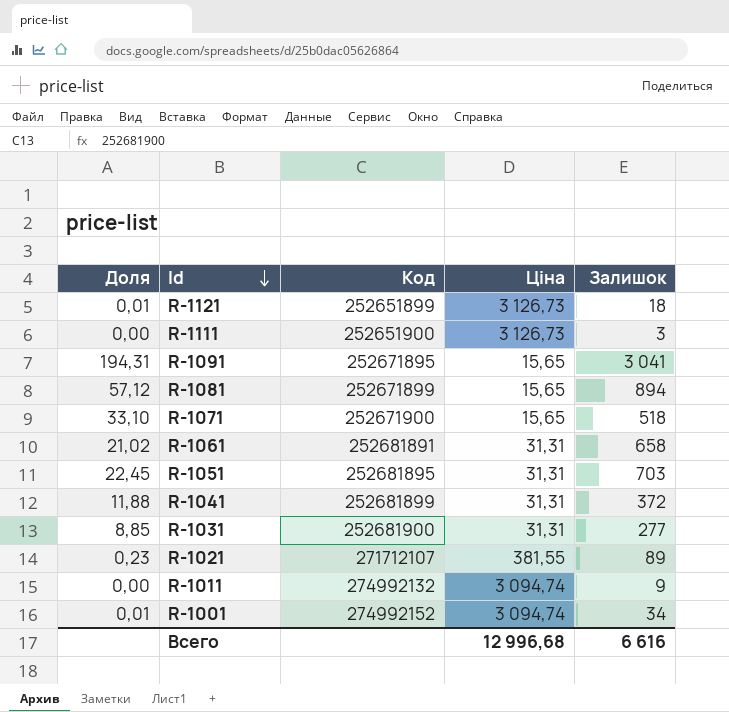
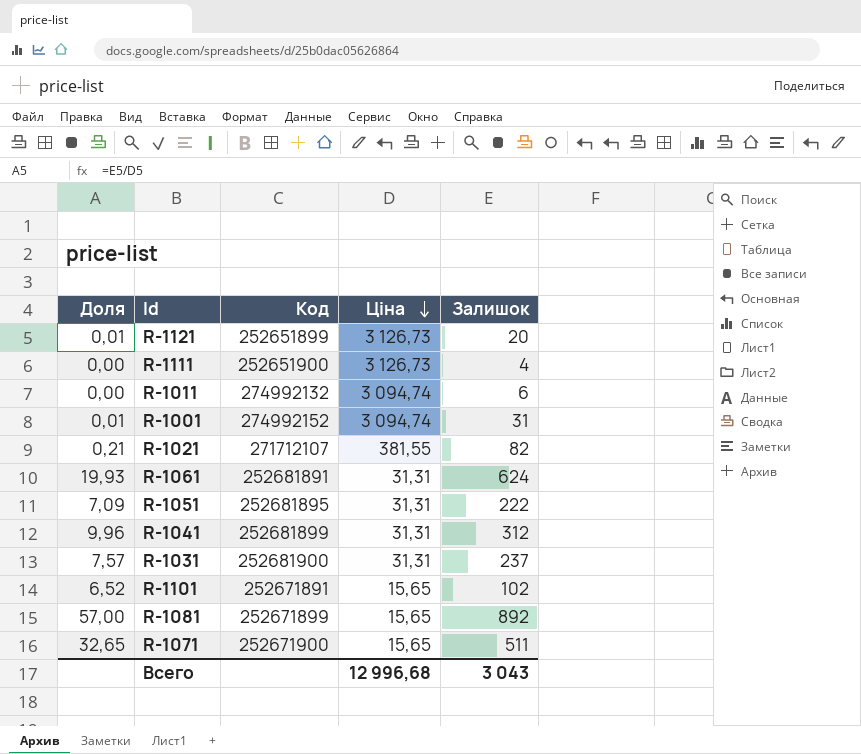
row order: Id descending -> Ціна descending
row R-1091: 194,31 | 252671895 | 15,65 | 3 041 -> none
R-1121 | Залишок: 18 -> 20
R-1111 | Залишок: 3 -> 4
R-1011 | Залишок: 9 -> 6
R-1001 | Залишок: 34 -> 31
R-1021 | Доля: 0,23 -> 0,21
R-1021 | Залишок: 89 -> 82
R-1061 | Доля: 21,02 -> 19,93
R-1061 | Залишок: 658 -> 624
R-1051 | Доля: 22,45 -> 7,09
R-1051 | Залишок: 703 -> 222
R-1041 | Доля: 11,88 -> 9,96
R-1041 | Залишок: 372 -> 312
R-1031 | Доля: 8,85 -> 7,57
R-1031 | Залишок: 277 -> 237
row R-1101: none -> 6,52 | 252671891 | 15,65 | 102
R-1081 | Доля: 57,12 -> 57,00
R-1081 | Залишок: 894 -> 892
R-1071 | Доля: 33,10 -> 32,65
R-1071 | Залишок: 518 -> 511
Всего | Залишок: 6 616 -> 3 043

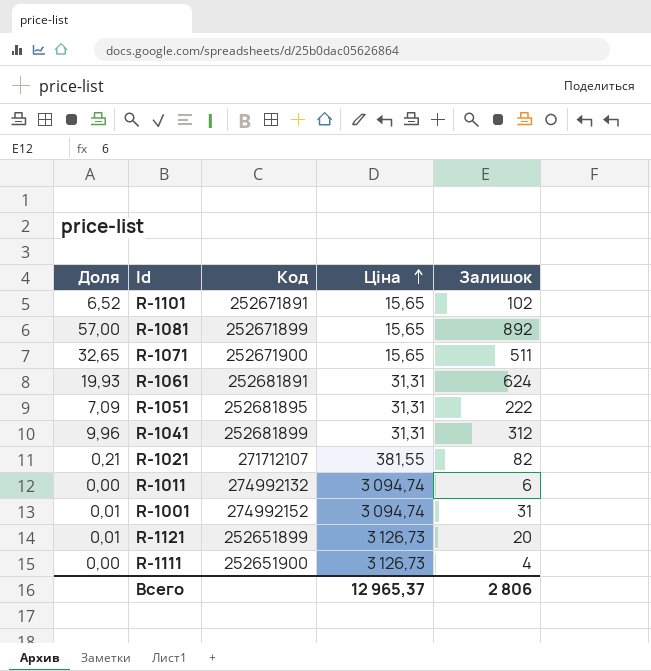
row order: Ціна descending -> Ціна ascending
row R-1031: 7,57 | 252681900 | 31,31 | 237 -> none
Всего | Ціна: 12 996,68 -> 12 965,37
Всего | Залишок: 3 043 -> 2 806

